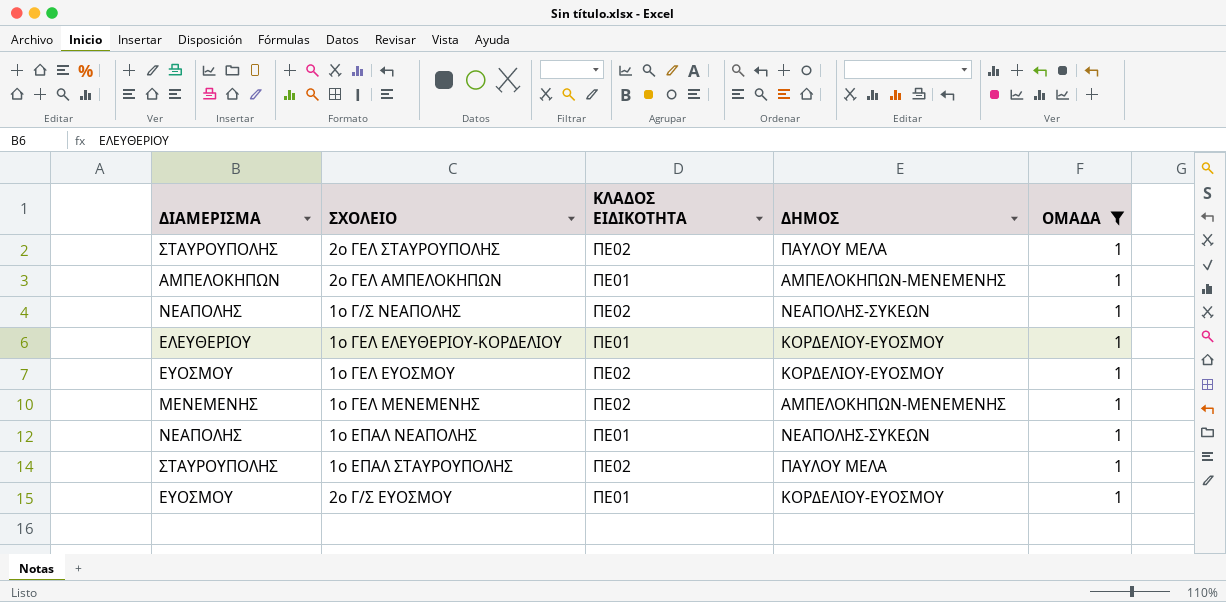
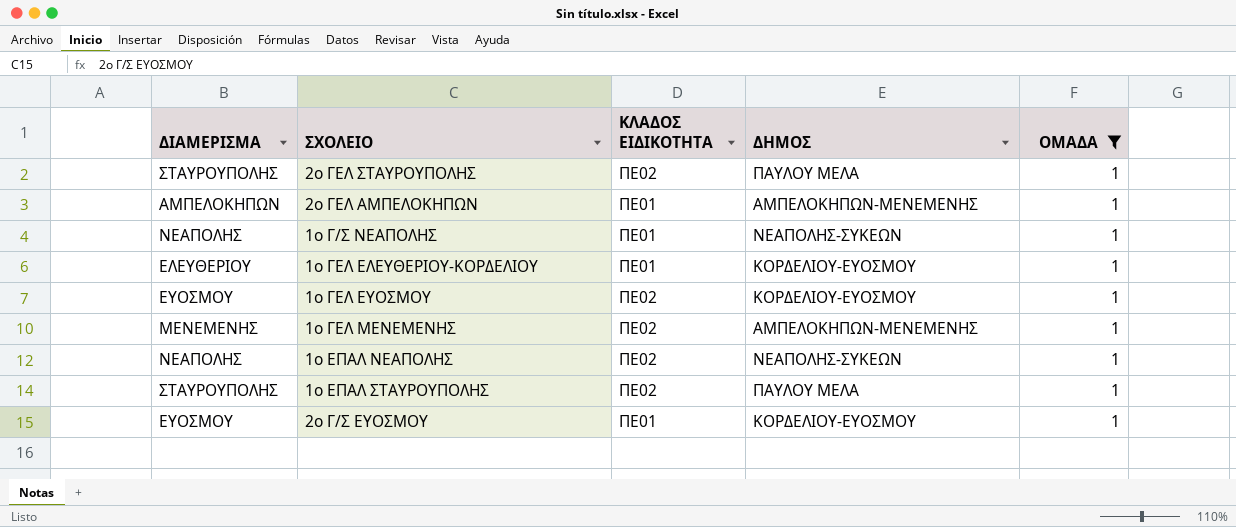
1ο Γ/Σ ΝΕΑΠΟΛΗΣ | ΚΛΑΔΟΣ ΕΙΔΙΚΟΤΗΤΑ: ΠΕ02 -> ΠΕ01
1ο ΕΠΑΛ ΝΕΑΠΟΛΗΣ | ΚΛΑΔΟΣ ΕΙΔΙΚΟΤΗΤΑ: ΠΕ01 -> ΠΕ02

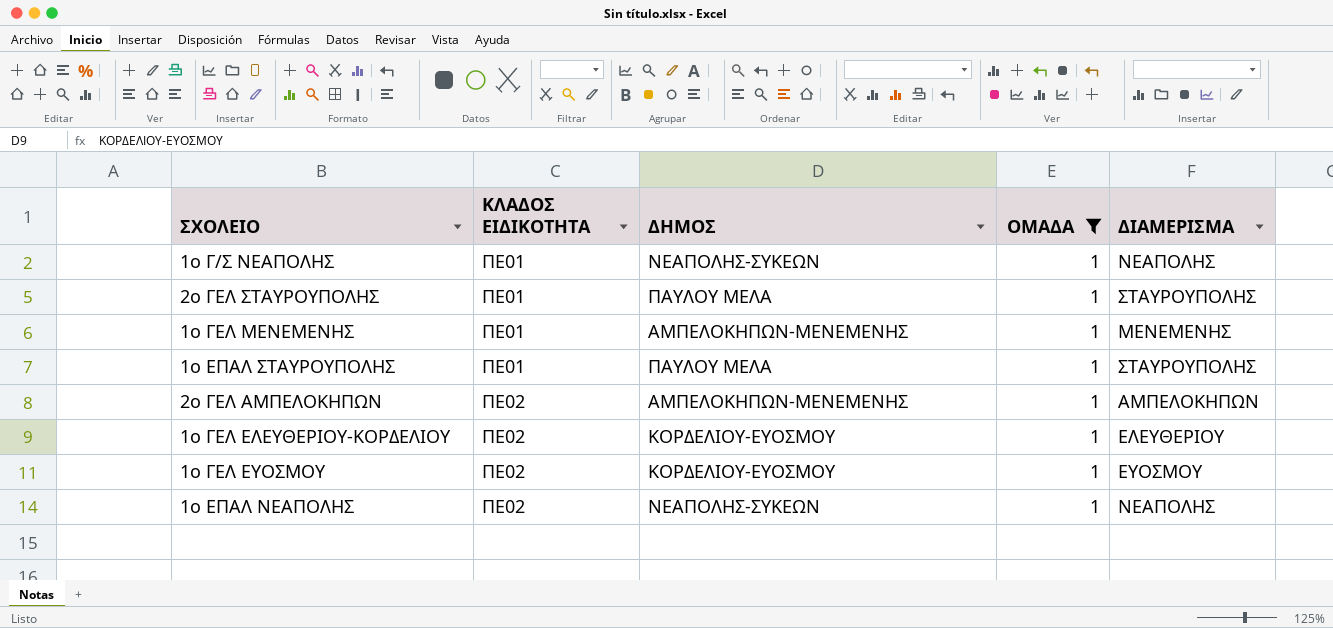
row order: none -> ΚΛΑΔΟΣ ΕΙΔΙΚΟΤΗΤΑ ascending
column ΔΙΑΜΕΡΙΣΜΑ | position: 1 -> 5
row 2ο Γ/Σ ΕΥΟΣΜΟΥ: ΕΥΟΣΜΟΥ | ΠΕ01 | ΚΟΡΔΕΛΙΟΥ-ΕΥΟΣΜΟΥ | 1 -> none
2ο ΓΕΛ ΣΤΑΥΡΟΥΠΟΛΗΣ | ΚΛΑΔΟΣ ΕΙΔΙΚΟΤΗΤΑ: ΠΕ02 -> ΠΕ01
1ο ΓΕΛ ΜΕΝΕΜΕΝΗΣ | ΚΛΑΔΟΣ ΕΙΔΙΚΟΤΗΤΑ: ΠΕ02 -> ΠΕ01
1ο ΕΠΑΛ ΣΤΑΥΡΟΥΠΟΛΗΣ | ΚΛΑΔΟΣ ΕΙΔΙΚΟΤΗΤΑ: ΠΕ02 -> ΠΕ01
2ο ΓΕΛ ΑΜΠΕΛΟΚΗΠΩΝ | ΚΛΑΔΟΣ ΕΙΔΙΚΟΤΗΤΑ: ΠΕ01 -> ΠΕ02
1ο ΓΕΛ ΕΛΕΥΘΕΡΙΟΥ-ΚΟΡΔΕΛΙΟΥ | ΚΛΑΔΟΣ ΕΙΔΙΚΟΤΗΤΑ: ΠΕ01 -> ΠΕ02

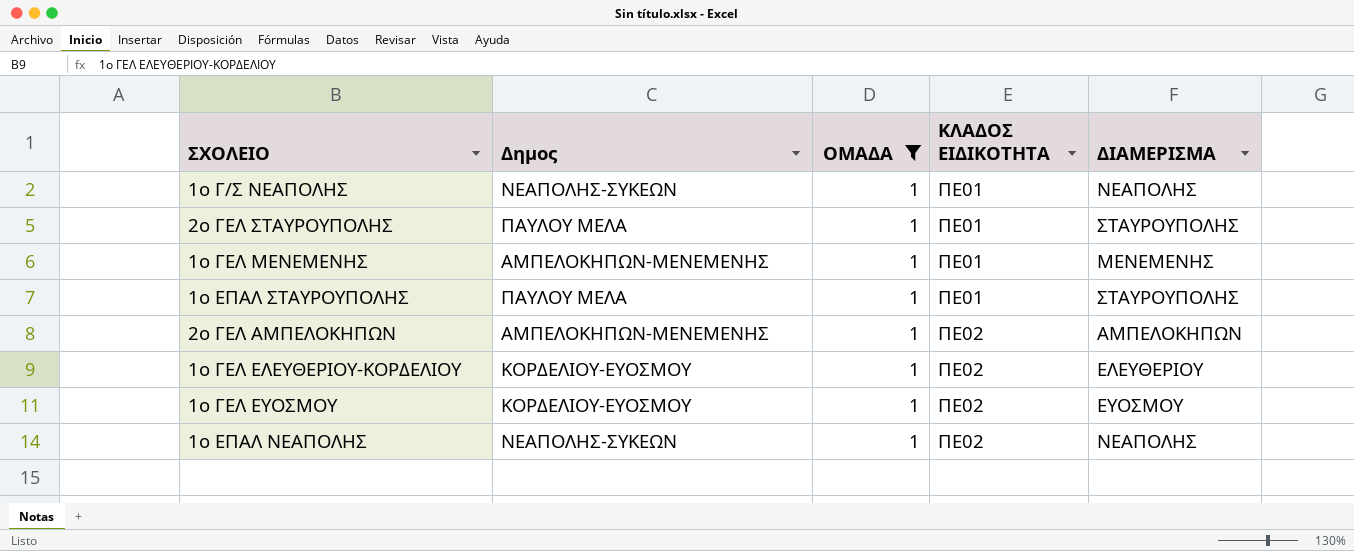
column name: ΔΗΜΟΣ -> Δημος
column ΚΛΑΔΟΣ ΕΙΔΙΚΟΤΗΤΑ | position: 2 -> 4

